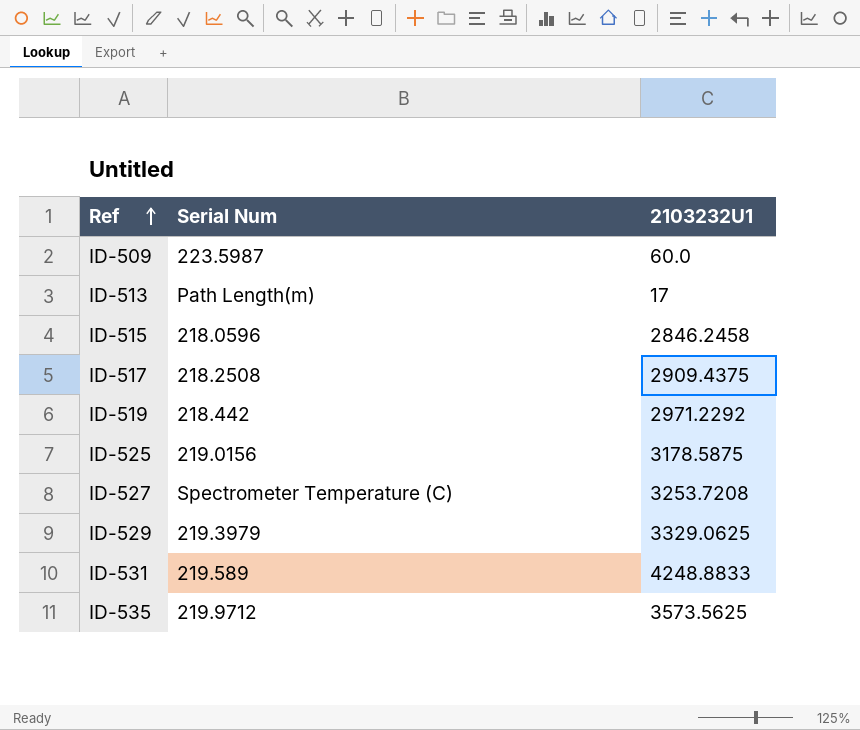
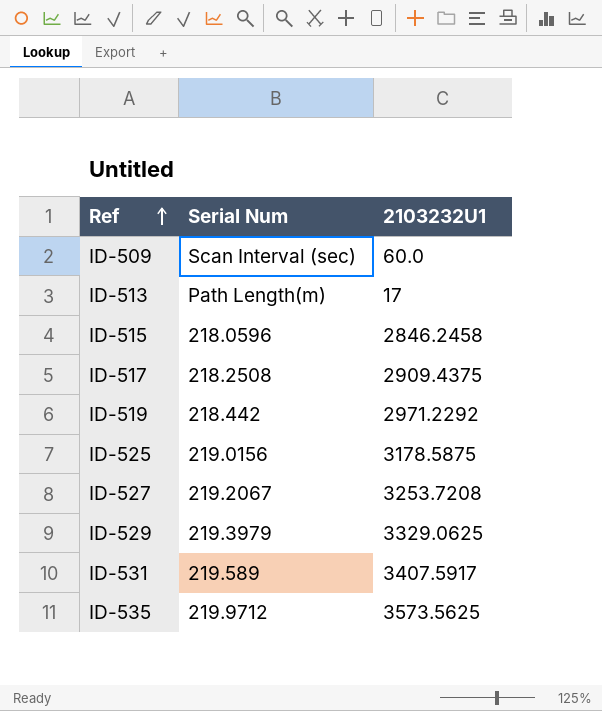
ID-509 | Serial Num: 223.5987 -> Scan Interval (sec)
ID-527 | Serial Num: Spectrometer Temperature (C) -> 219.2067
ID-531 | 2103232U1: 4248.8833 -> 3407.5917

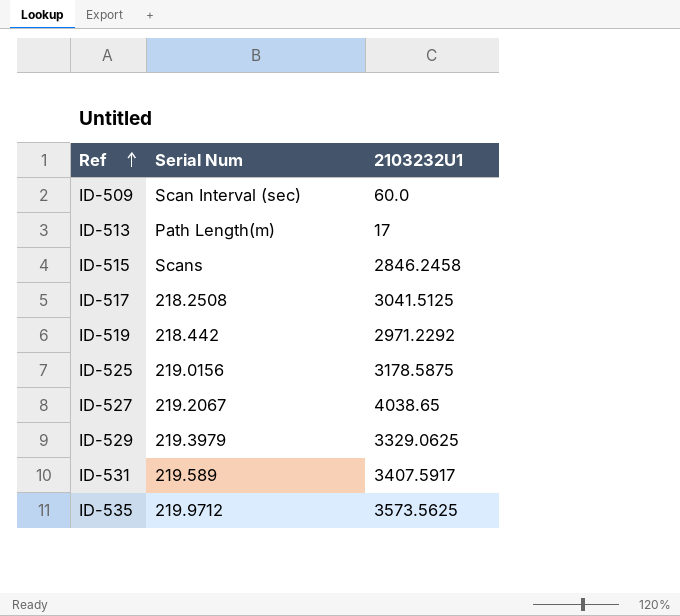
ID-515 | Serial Num: 218.0596 -> Scans
ID-517 | 2103232U1: 2909.4375 -> 3041.5125
ID-527 | 2103232U1: 3253.7208 -> 4038.65

